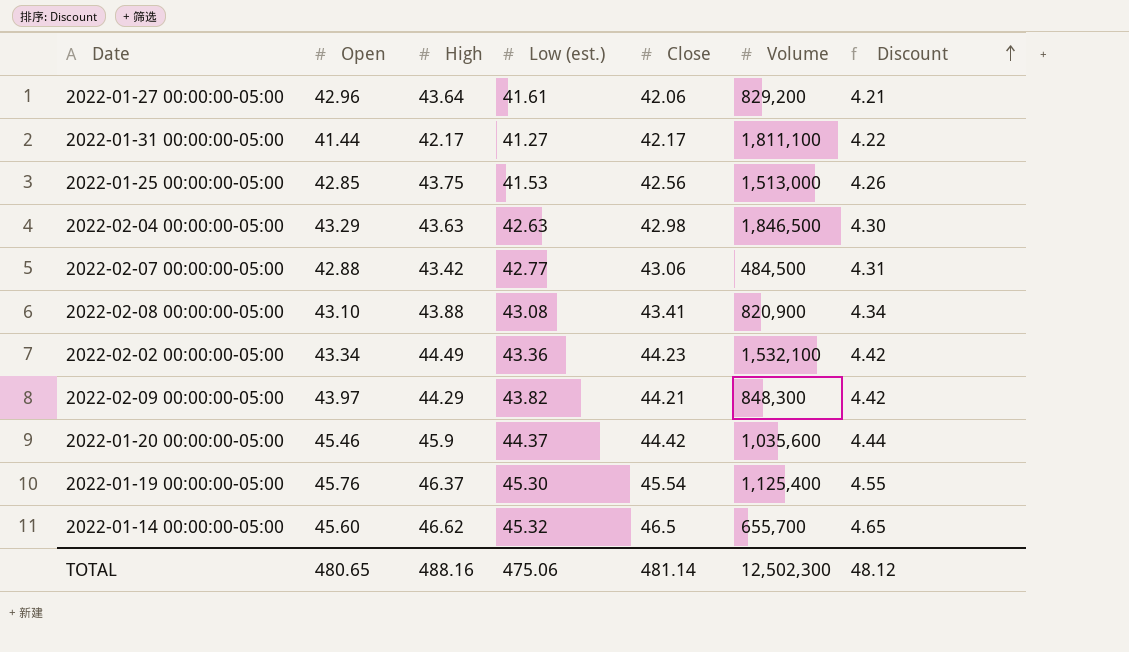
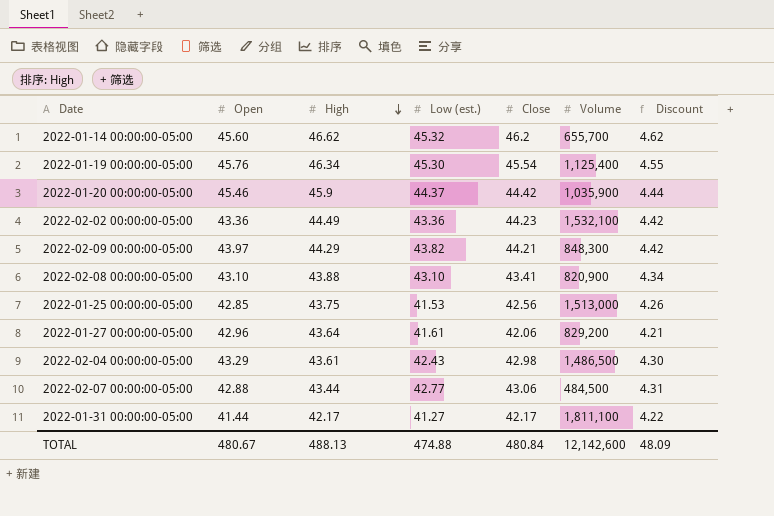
row order: Discount ascending -> High descending
2022-01-14 00:00:00-05:00 | Close: 46.5 -> 46.2
2022-01-14 00:00:00-05:00 | Discount: 4.65 -> 4.62
2022-01-19 00:00:00-05:00 | High: 46.37 -> 46.34
2022-01-20 00:00:00-05:00 | Volume: 1,035,600 -> 1,035,900
2022-02-02 00:00:00-05:00 | Open: 43.34 -> 43.36
2022-02-08 00:00:00-05:00 | Low (est.): 43.08 -> 43.10
2022-02-04 00:00:00-05:00 | High: 43.63 -> 43.61
2022-02-04 00:00:00-05:00 | Low (est.): 42.63 -> 42.43
2022-02-04 00:00:00-05:00 | Volume: 1,846,500 -> 1,486,500
2022-02-07 00:00:00-05:00 | High: 43.42 -> 43.44
TOTAL | Open: 480.65 -> 480.67
TOTAL | High: 488.16 -> 488.13
TOTAL | Low (est.): 475.06 -> 474.88
TOTAL | Close: 481.14 -> 480.84
TOTAL | Volume: 12,502,300 -> 12,142,600
TOTAL | Discount: 48.12 -> 48.09

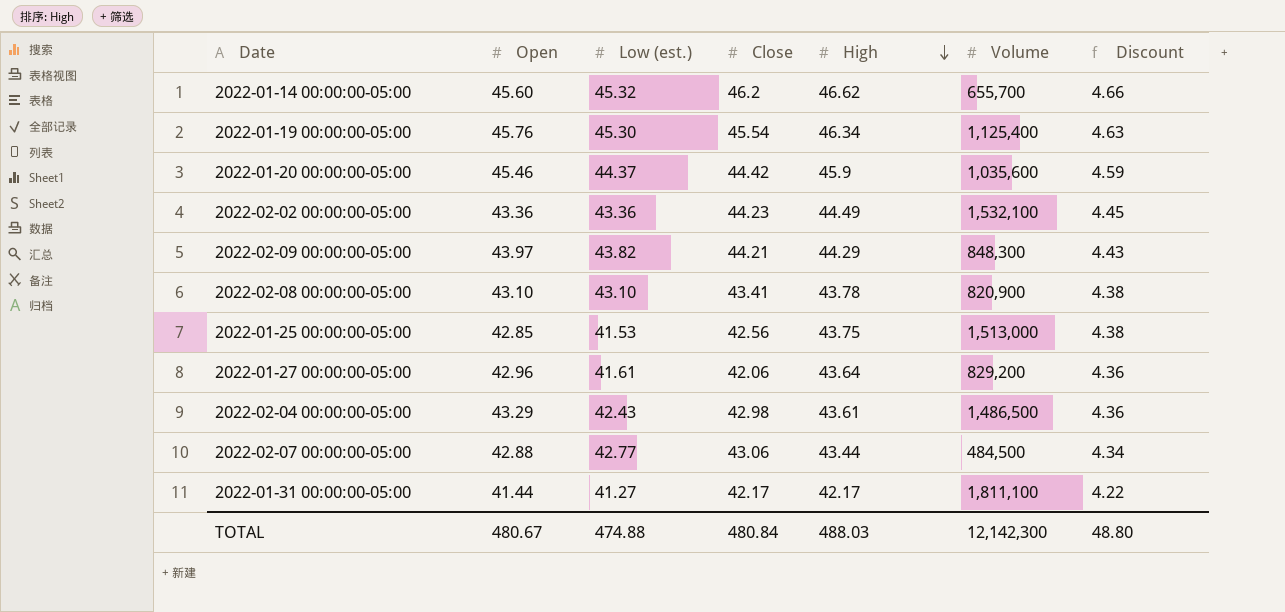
column High | position: 3 -> 5
column Discount | formula: [Close] * 0.1 -> [High] * 0.1
2022-01-20 00:00:00-05:00 | Volume: 1,035,900 -> 1,035,600
2022-02-08 00:00:00-05:00 | High: 43.88 -> 43.78
TOTAL | High: 488.13 -> 488.03
TOTAL | Volume: 12,142,600 -> 12,142,300
TOTAL | Discount: 48.09 -> 48.80

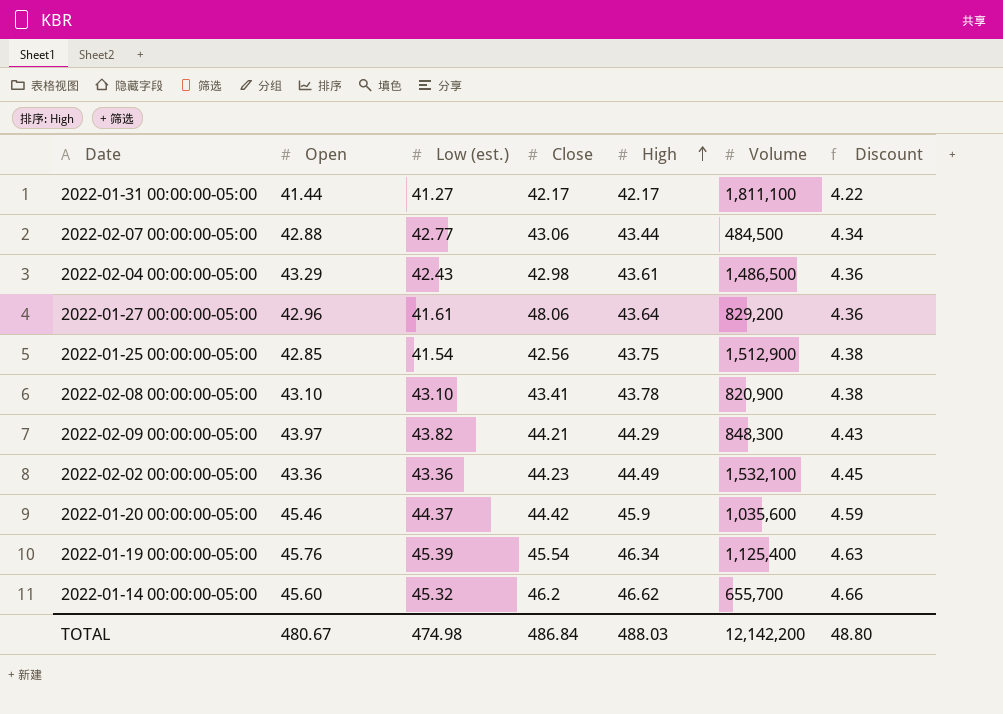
row order: High descending -> High ascending
2022-01-27 00:00:00-05:00 | Close: 42.06 -> 48.06
2022-01-25 00:00:00-05:00 | Low (est.): 41.53 -> 41.54
2022-01-25 00:00:00-05:00 | Volume: 1,513,000 -> 1,512,900
2022-01-19 00:00:00-05:00 | Low (est.): 45.30 -> 45.39
TOTAL | Low (est.): 474.88 -> 474.98
TOTAL | Close: 480.84 -> 486.84
TOTAL | Volume: 12,142,300 -> 12,142,200

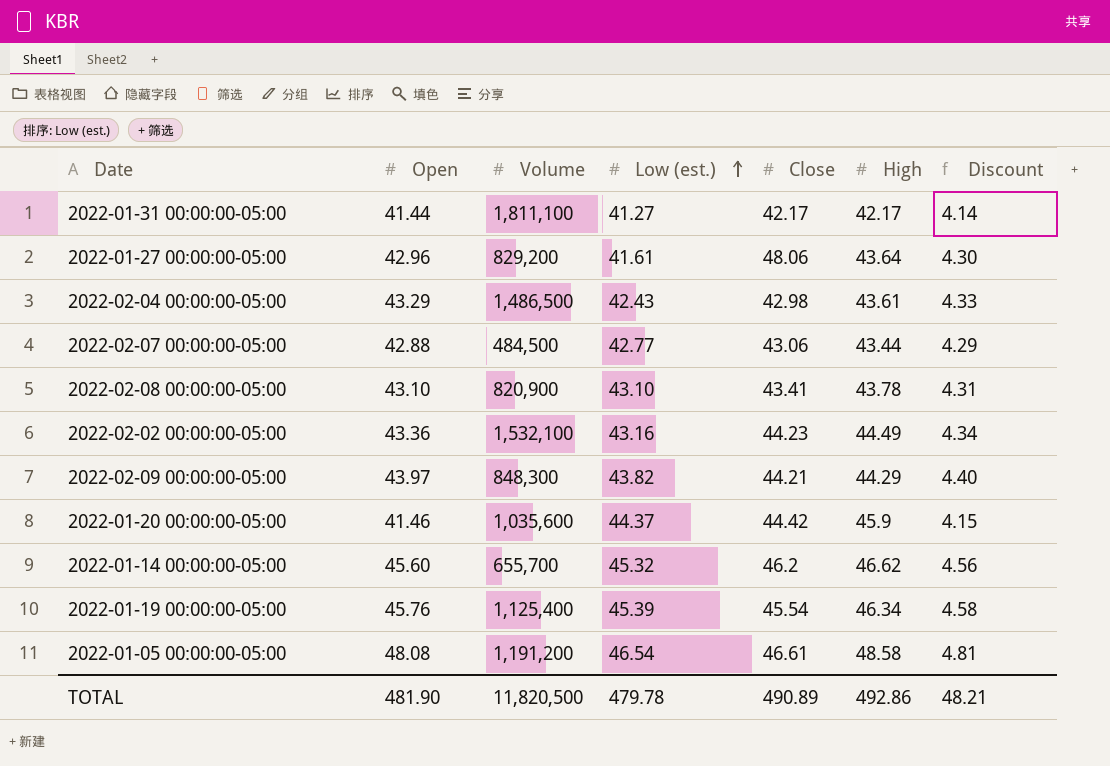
row order: High ascending -> Low (est.) ascending
column Volume | position: 6 -> 3
column Discount | formula: [High] * 0.1 -> [Open] * 0.1
row 2022-01-25 00:00:00-05:00: 42.85 | 41.54 | 42.56 | 43.75 | 1,512,900 | 4.38 -> none
2022-02-02 00:00:00-05:00 | Low (est.): 43.36 -> 43.16
2022-01-20 00:00:00-05:00 | Open: 45.46 -> 41.46
row 2022-01-05 00:00:00-05:00: none -> 48.08 | 1,191,200 | 46.54 | 46.61 | 48.58 | 4.81
TOTAL | Open: 480.67 -> 481.90
TOTAL | Volume: 12,142,200 -> 11,820,500
TOTAL | Low (est.): 474.98 -> 479.78
TOTAL | Close: 486.84 -> 490.89
TOTAL | High: 488.03 -> 492.86
TOTAL | Discount: 48.80 -> 48.21

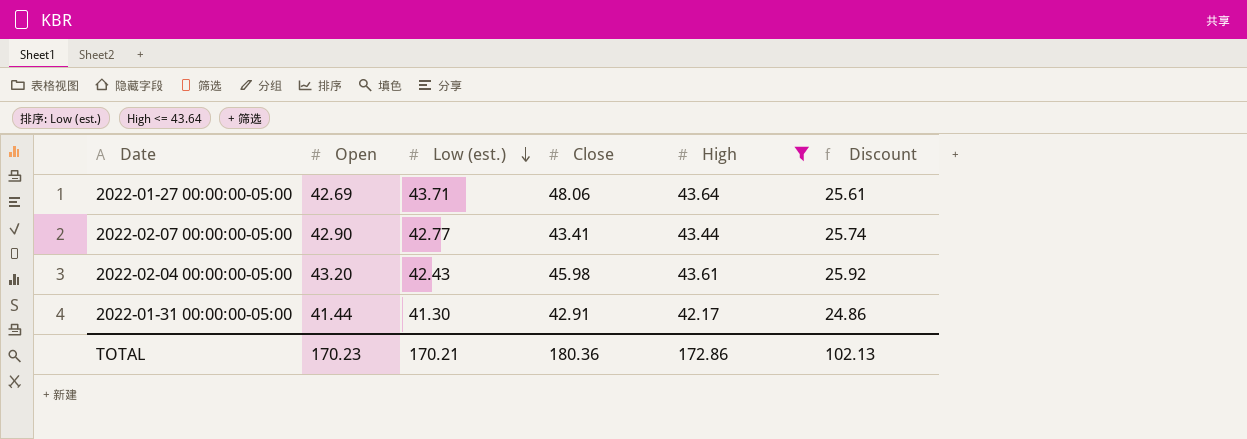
filter: none -> High <= 43.64
row order: Low (est.) ascending -> Low (est.) descending
column Volume | position: 3 -> none
column Discount | formula: [Open] * 0.1 -> [Open] * 0.6
2022-01-27 00:00:00-05:00 | Open: 42.96 -> 42.69
2022-01-27 00:00:00-05:00 | Low (est.): 41.61 -> 43.71
2022-02-07 00:00:00-05:00 | Open: 42.88 -> 42.90
2022-02-07 00:00:00-05:00 | Close: 43.06 -> 43.41
2022-02-04 00:00:00-05:00 | Open: 43.29 -> 43.20
2022-02-04 00:00:00-05:00 | Close: 42.98 -> 45.98
2022-01-31 00:00:00-05:00 | Low (est.): 41.27 -> 41.30
2022-01-31 00:00:00-05:00 | Close: 42.17 -> 42.91
TOTAL | Open: 481.90 -> 170.23
TOTAL | Low (est.): 479.78 -> 170.21
TOTAL | Close: 490.89 -> 180.36
TOTAL | High: 492.86 -> 172.86
TOTAL | Discount: 48.21 -> 102.13

